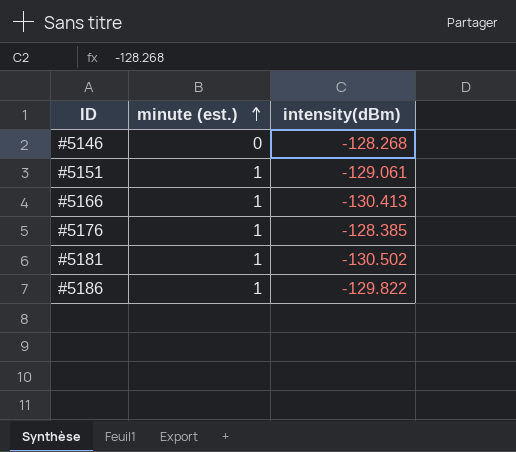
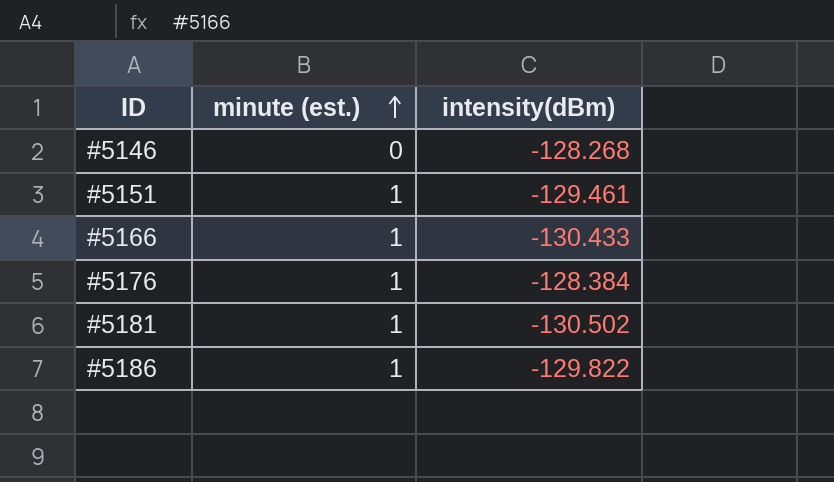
#5151 | intensity(dBm): -129.061 -> -129.461
#5166 | intensity(dBm): -130.413 -> -130.433
#5176 | intensity(dBm): -128.385 -> -128.384

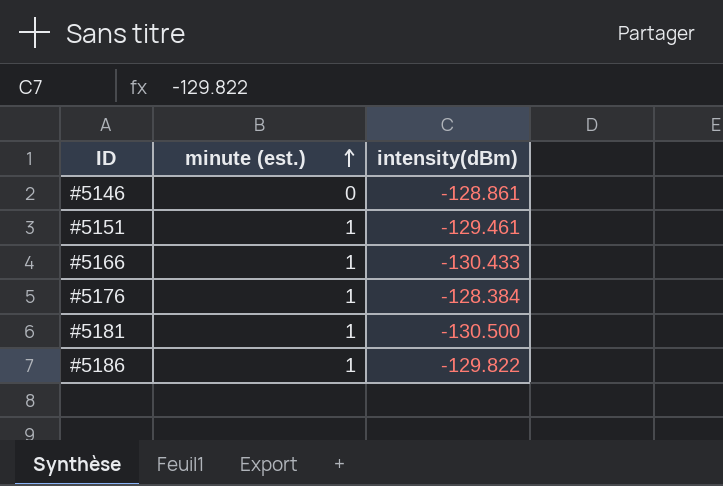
#5146 | intensity(dBm): -128.268 -> -128.861
#5181 | intensity(dBm): -130.502 -> -130.500

